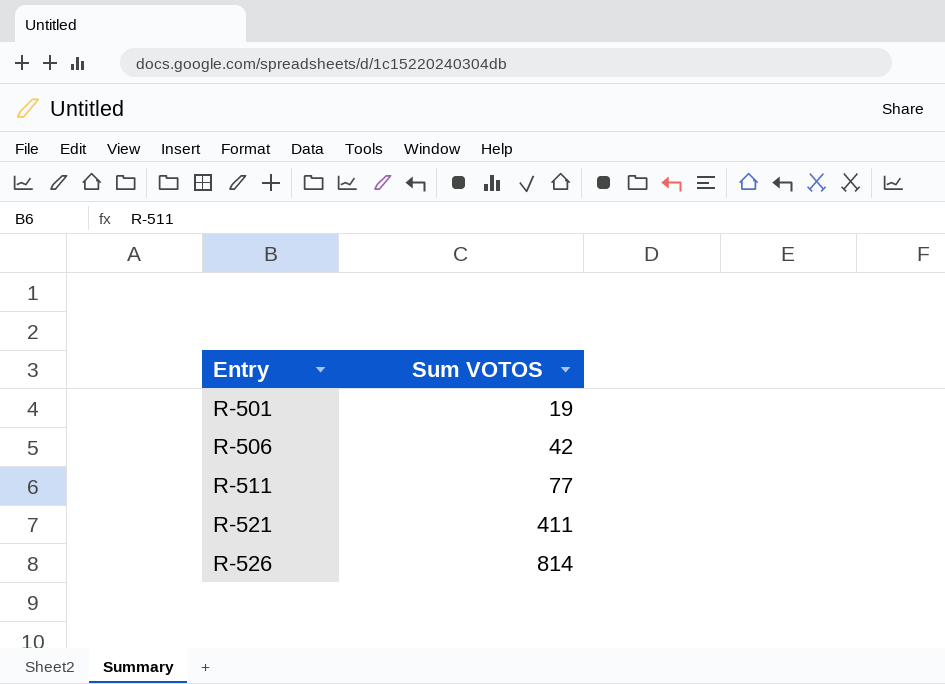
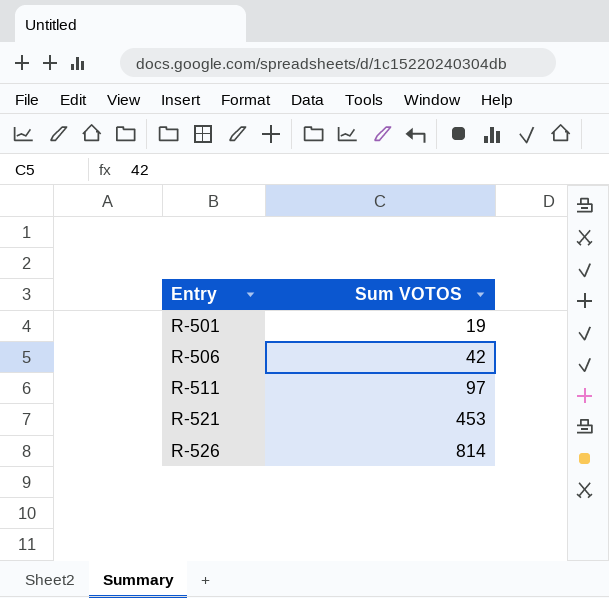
R-511 | Sum VOTOS: 77 -> 97
R-521 | Sum VOTOS: 411 -> 453

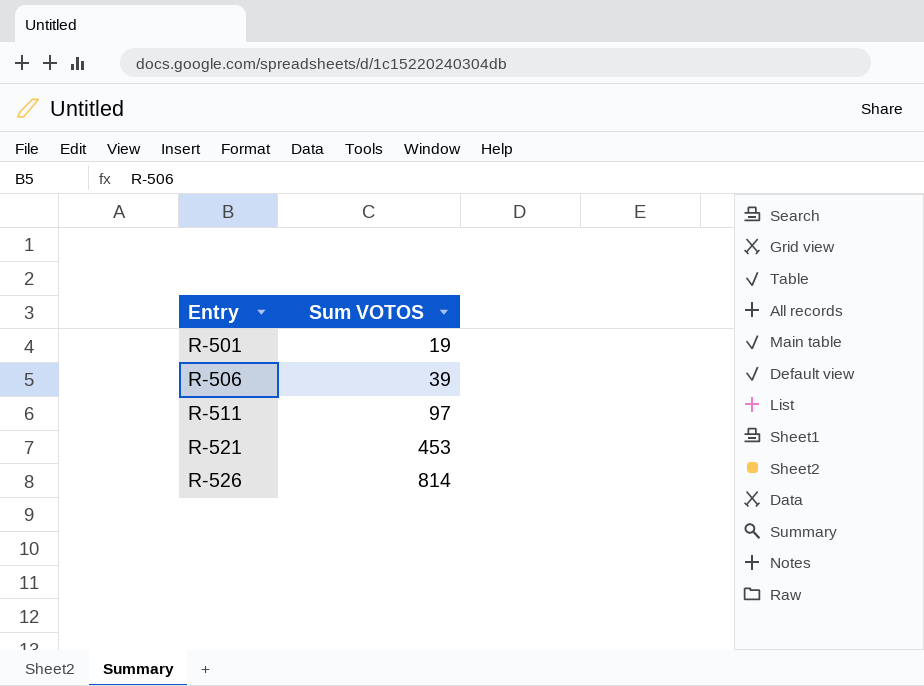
R-506 | Sum VOTOS: 42 -> 39

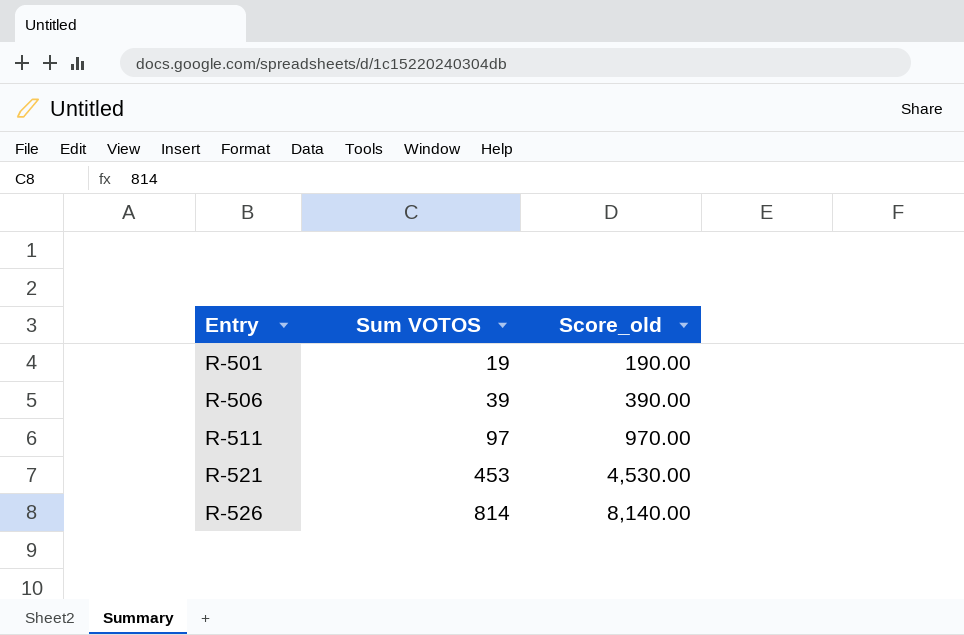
column Score_old | formula: none -> [Sum VOTOS] * 10

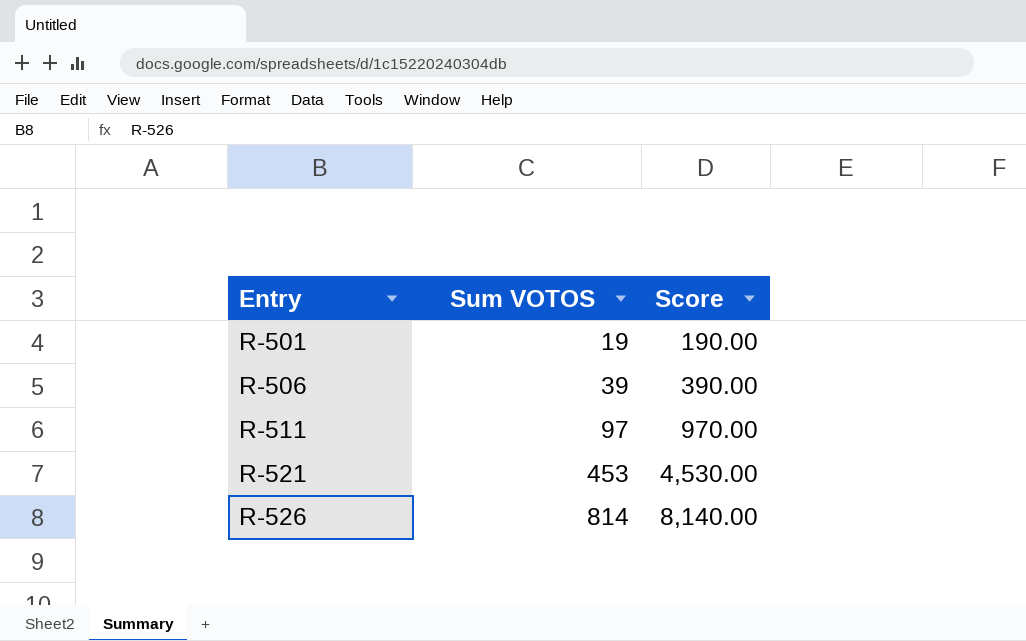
column name: Score_old -> Score

